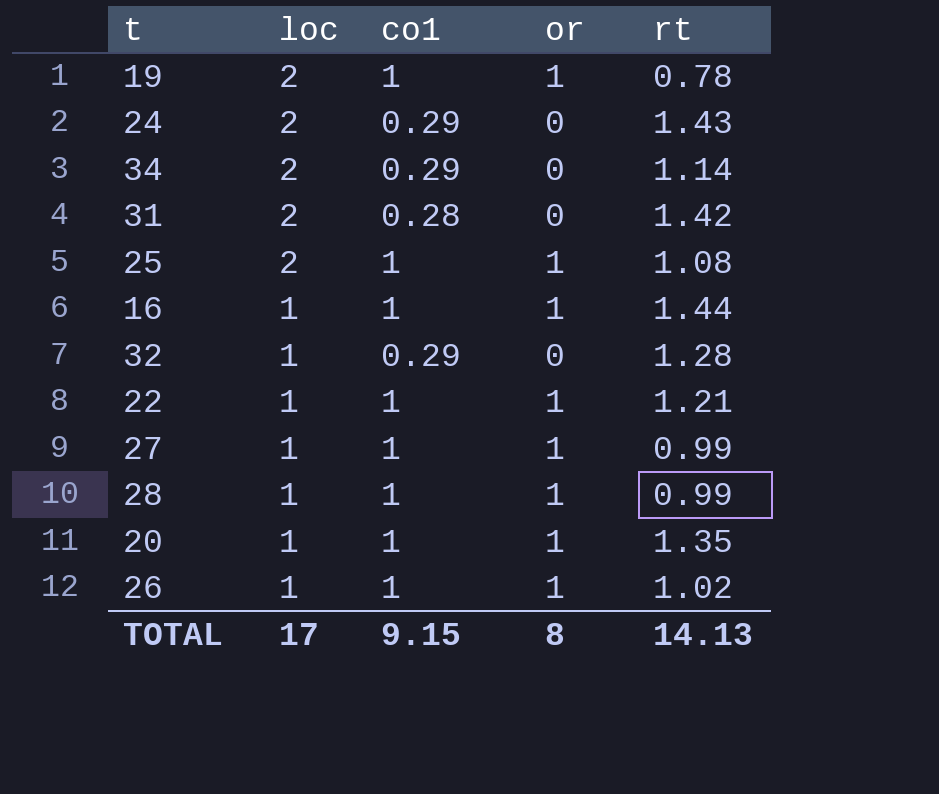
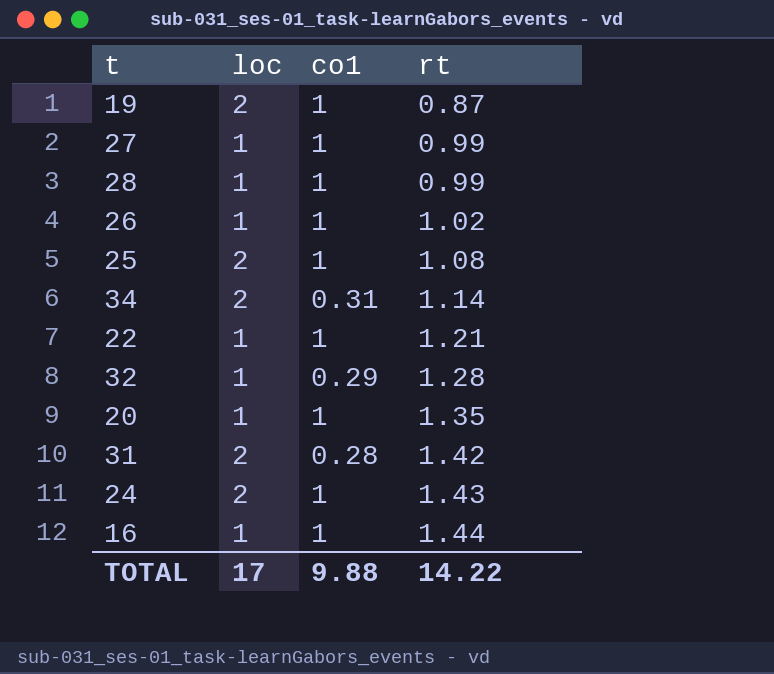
row order: loc descending -> rt ascending
column or | position: 4 -> none
19 | rt: 0.78 -> 0.87
34 | co1: 0.29 -> 0.31
24 | co1: 0.29 -> 1
TOTAL | co1: 9.15 -> 9.88
TOTAL | rt: 14.13 -> 14.22

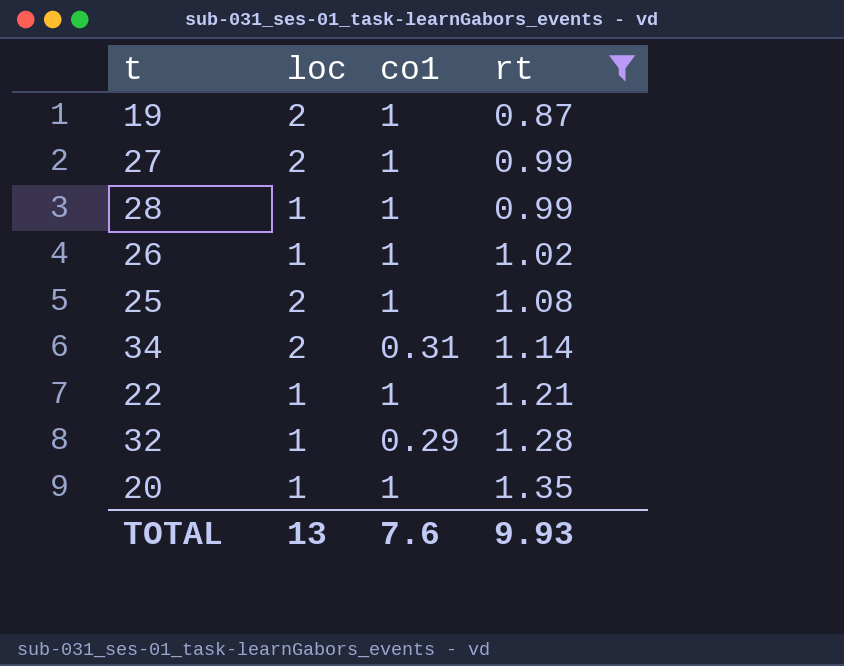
filter: none -> rt <= 1.35
27 | loc: 1 -> 2
TOTAL | loc: 17 -> 13
TOTAL | co1: 9.88 -> 7.6
TOTAL | rt: 14.22 -> 9.93

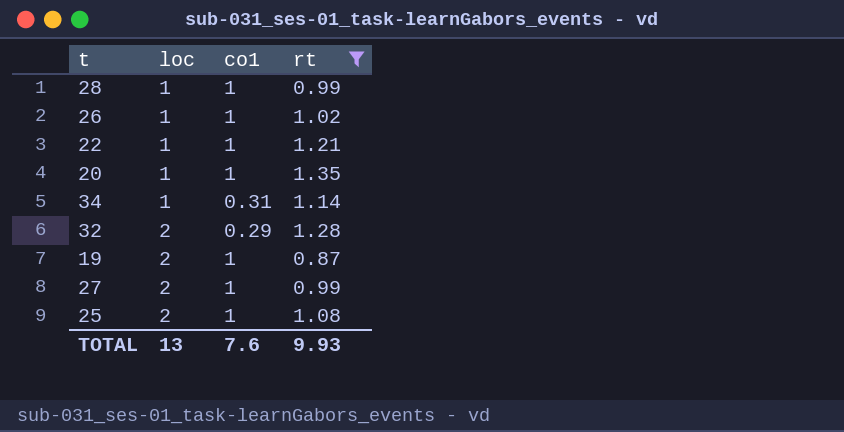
row order: rt ascending -> loc ascending
34 | loc: 2 -> 1
32 | loc: 1 -> 2

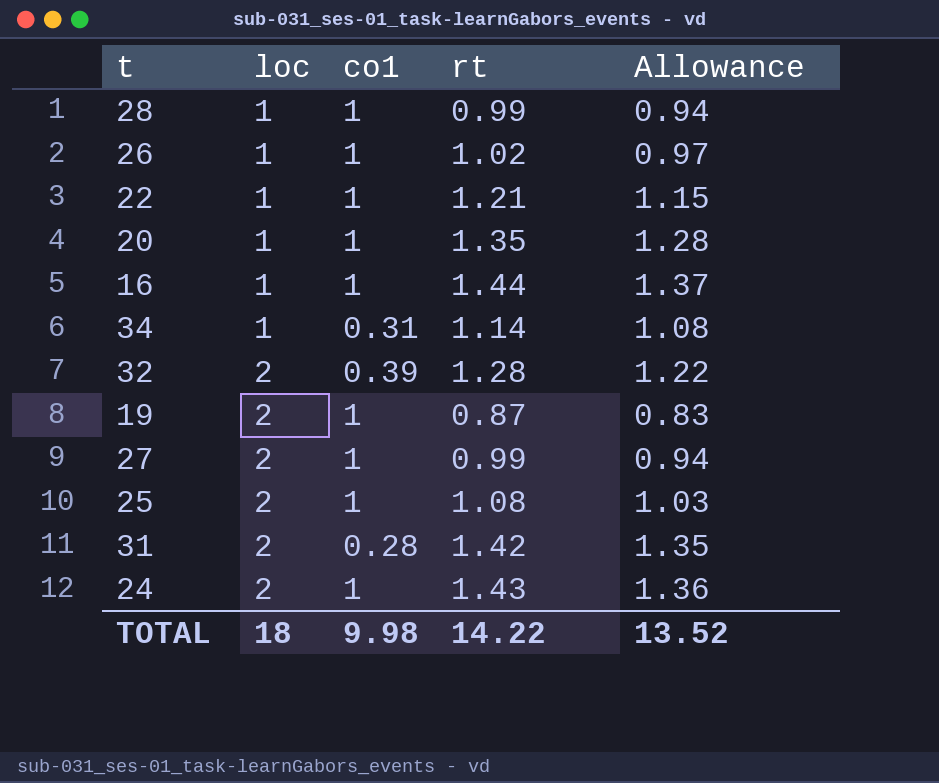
filter: rt <= 1.35 -> none
column Allowance | formula: none -> [rt] * 0.95
32 | co1: 0.29 -> 0.39
TOTAL | loc: 13 -> 18
TOTAL | co1: 7.6 -> 9.98
TOTAL | rt: 9.93 -> 14.22

